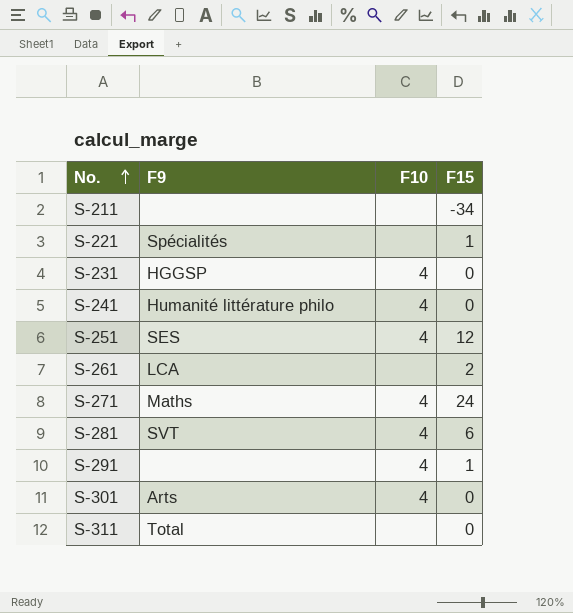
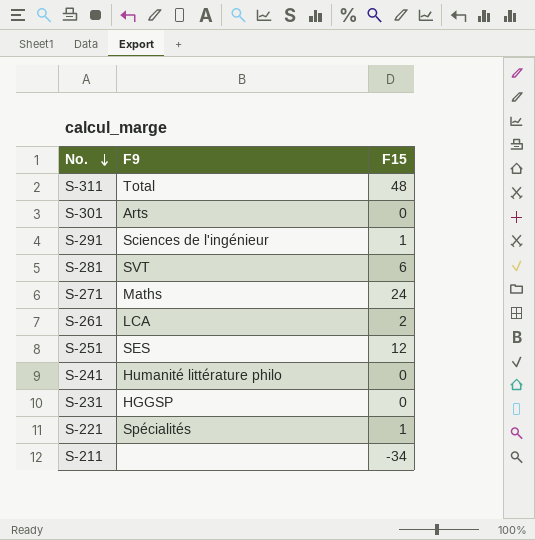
row order: No. ascending -> No. descending
column F10 | position: 3 -> none
S-311 | F15: 0 -> 48
S-291 | F9: none -> Sciences de l'ingénieur

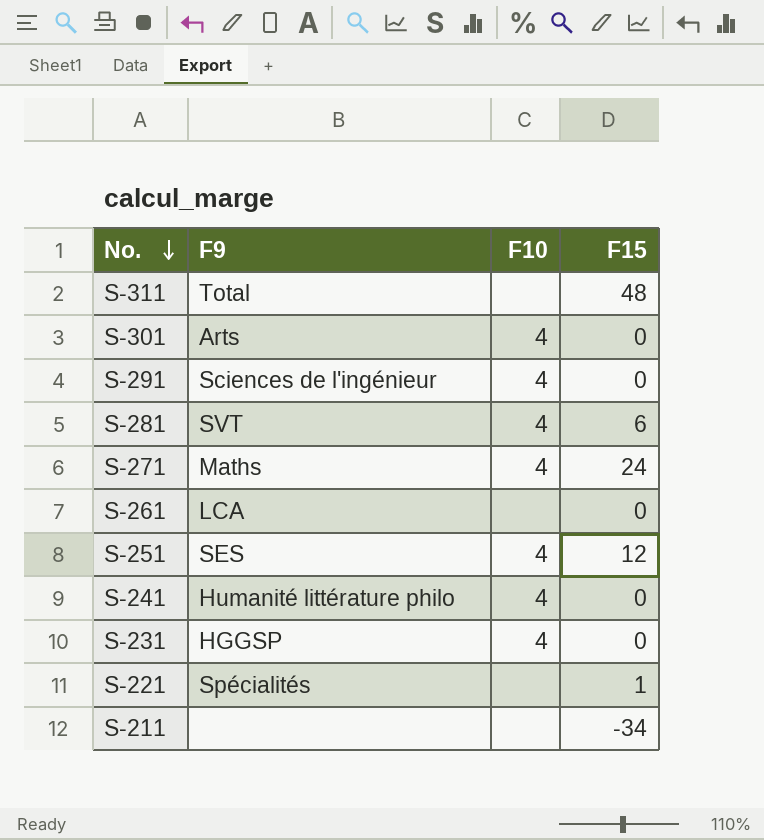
column F10 | position: none -> 3
S-291 | F15: 1 -> 0
S-261 | F15: 2 -> 0

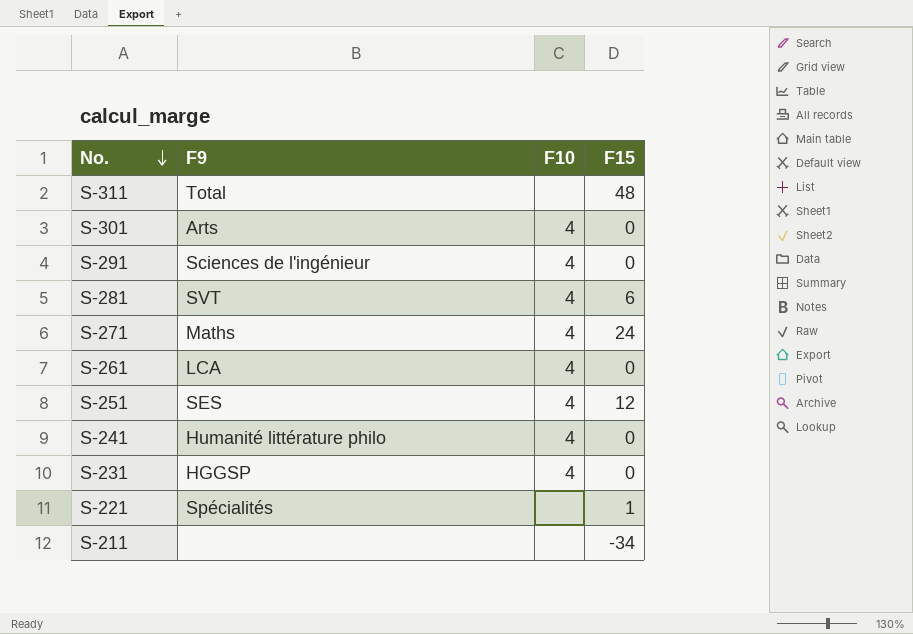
S-261 | F10: none -> 4

